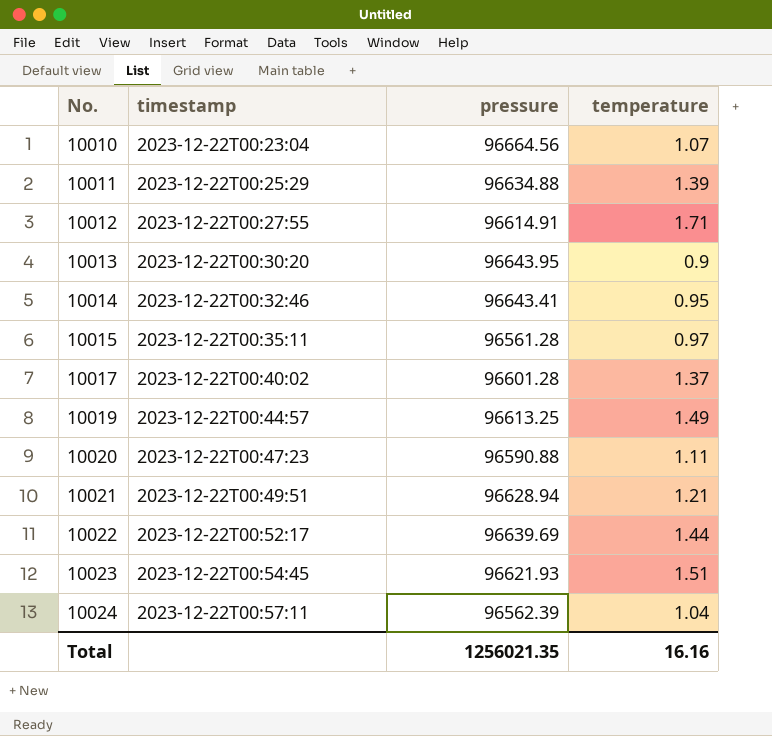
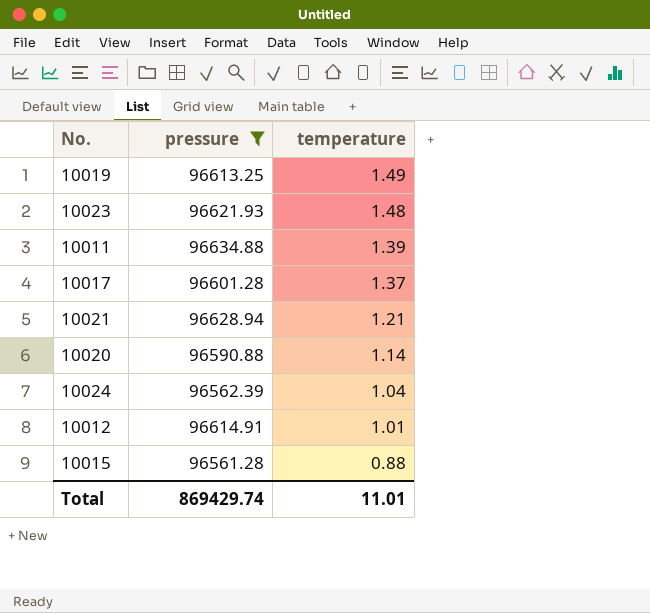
filter: none -> pressure <= 96634.88
row order: No. ascending -> temperature descending
column timestamp | position: 2 -> none
10023 | temperature: 1.51 -> 1.48
10020 | temperature: 1.11 -> 1.14
10012 | temperature: 1.71 -> 1.01
10015 | temperature: 0.97 -> 0.88
Total | pressure: 1256021.35 -> 869429.74
Total | temperature: 16.16 -> 11.01

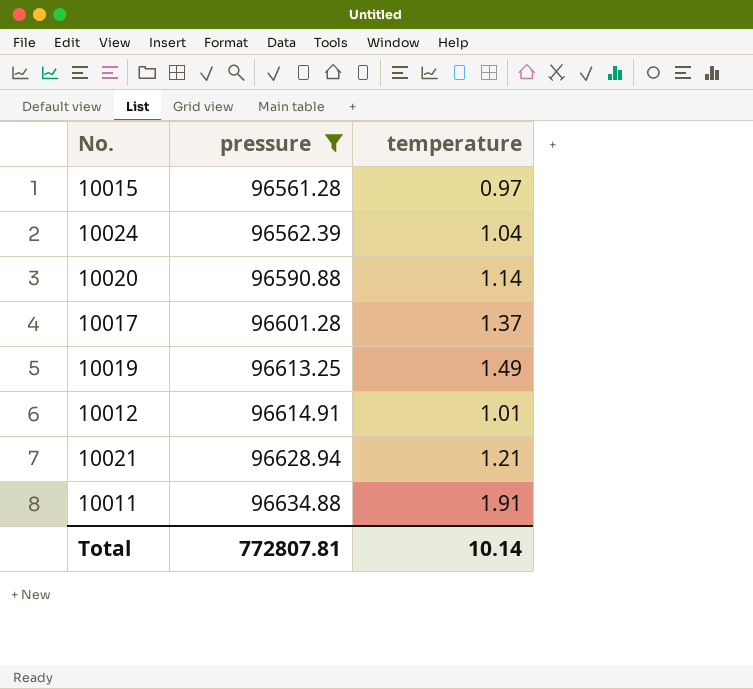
row order: temperature descending -> pressure ascending
row 10023: 96621.93 | 1.48 -> none
10015 | temperature: 0.88 -> 0.97
10011 | temperature: 1.39 -> 1.91
Total | pressure: 869429.74 -> 772807.81
Total | temperature: 11.01 -> 10.14

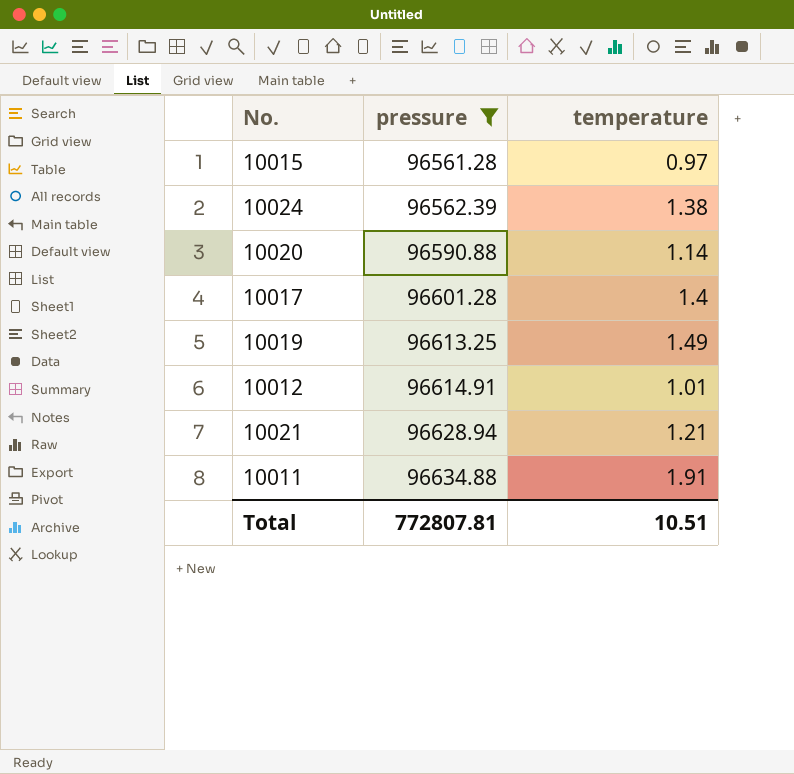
10024 | temperature: 1.04 -> 1.38
10017 | temperature: 1.37 -> 1.4
Total | temperature: 10.14 -> 10.51

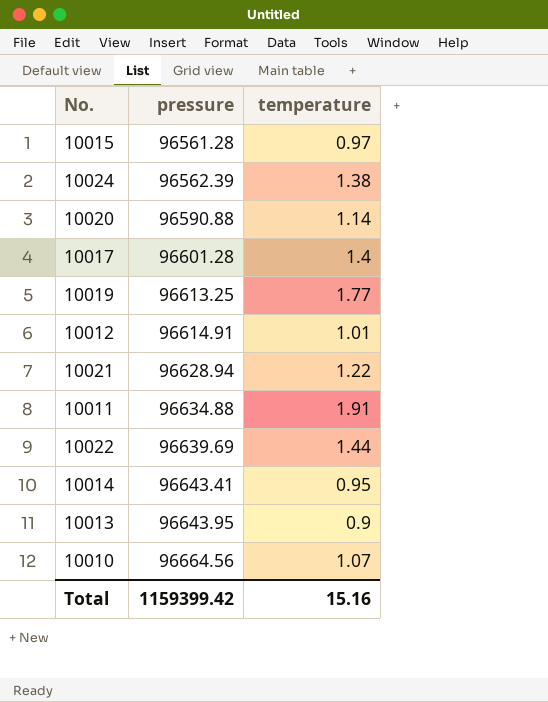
filter: pressure <= 96634.88 -> none
10019 | temperature: 1.49 -> 1.77
10021 | temperature: 1.21 -> 1.22
Total | pressure: 772807.81 -> 1159399.42
Total | temperature: 10.51 -> 15.16

